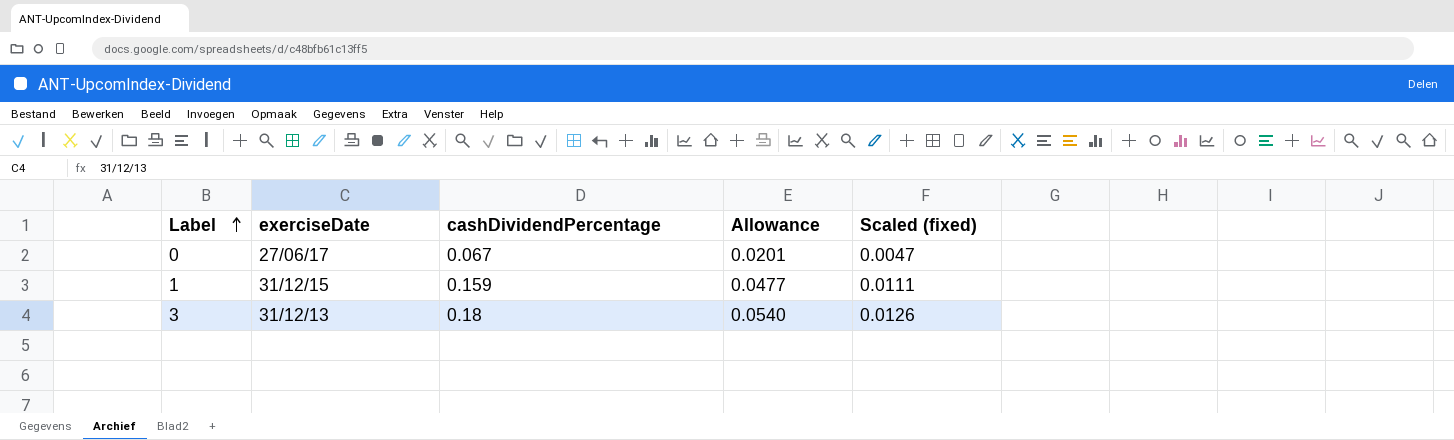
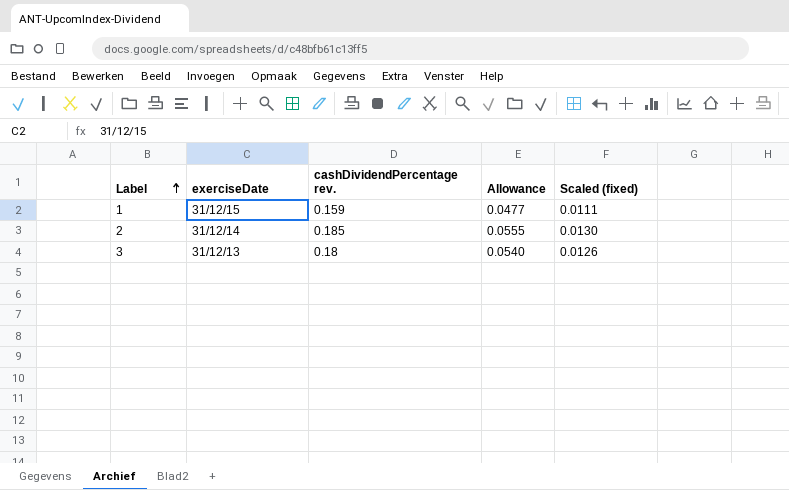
column name: cashDividendPercentage -> cashDividendPercentage rev.
row 0: 27/06/17 | 0.067 | 0.0201 | 0.0047 -> none
row 2: none -> 31/12/14 | 0.185 | 0.0555 | 0.0130

